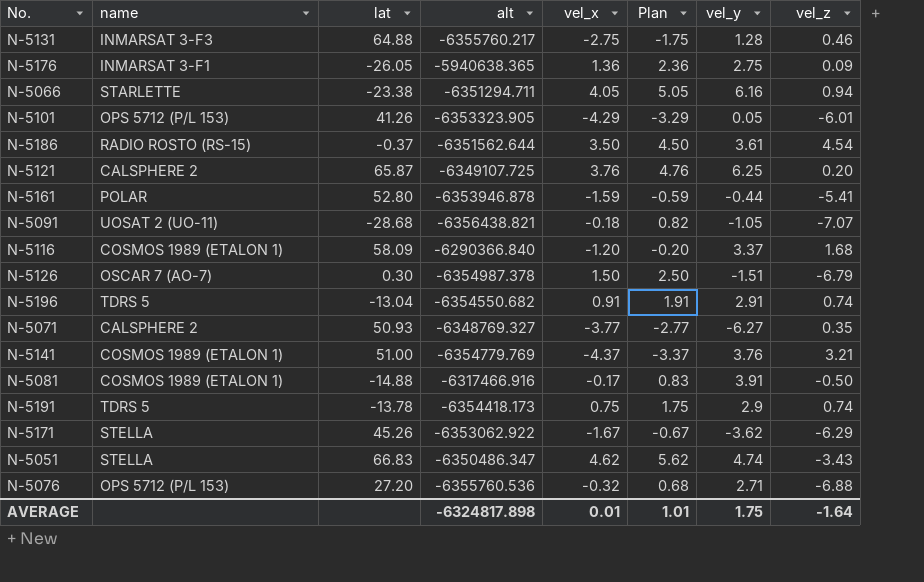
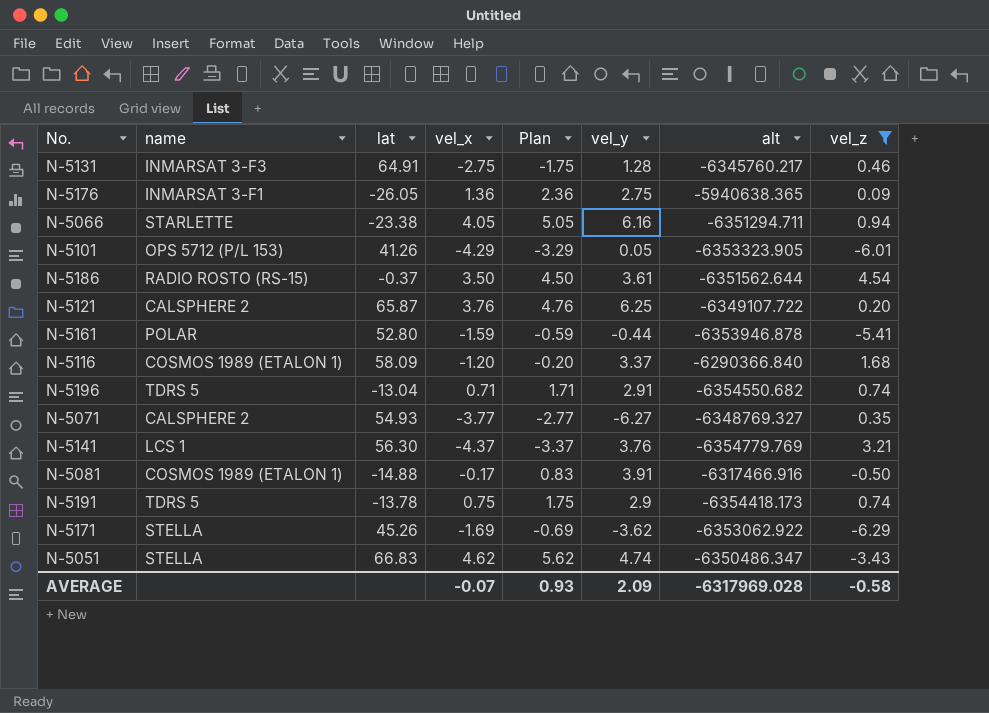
filter: none -> vel_z >= -6.29
column alt | position: 4 -> 7
N-5131 | lat: 64.88 -> 64.91
N-5131 | alt: -6355760.217 -> -6345760.217
N-5121 | alt: -6349107.725 -> -6349107.722
N-5196 | vel_x: 0.91 -> 0.71
N-5196 | Plan: 1.91 -> 1.71
N-5071 | lat: 50.93 -> 54.93
N-5141 | name: COSMOS 1989 (ETALON 1) -> LCS 1
N-5141 | lat: 51.00 -> 56.30
N-5171 | vel_x: -1.67 -> -1.69
N-5171 | Plan: -0.67 -> -0.69
AVERAGE | vel_x: 0.01 -> -0.07
AVERAGE | Plan: 1.01 -> 0.93
AVERAGE | vel_y: 1.75 -> 2.09
AVERAGE | alt: -6324817.898 -> -6317969.028
AVERAGE | vel_z: -1.64 -> -0.58

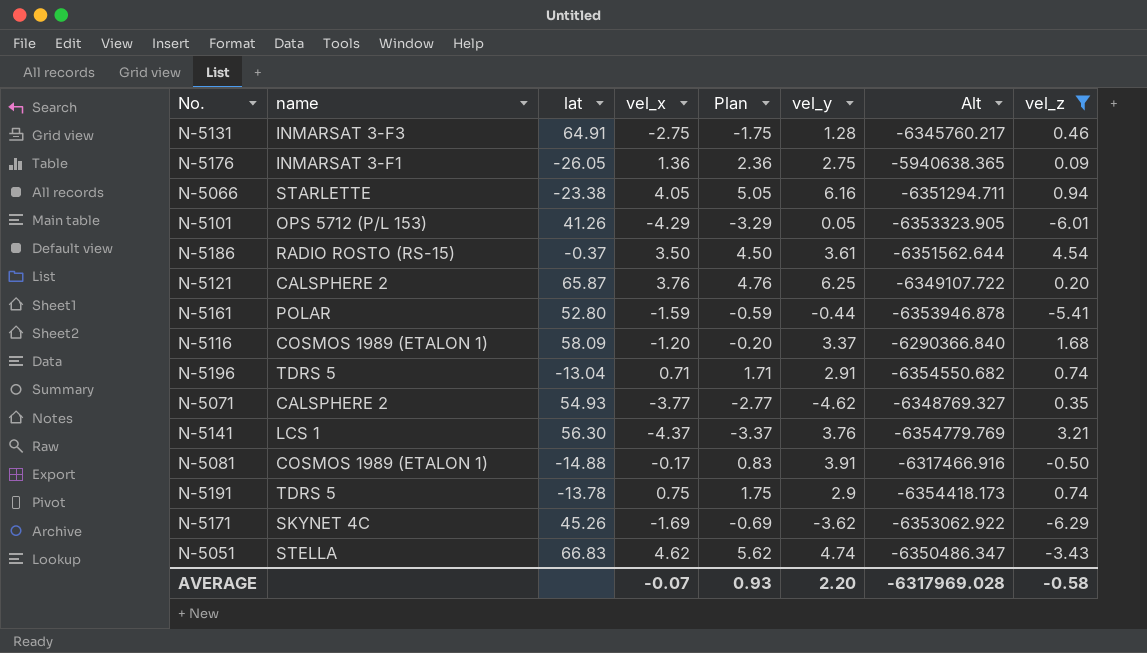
column name: alt -> Alt
N-5071 | vel_y: -6.27 -> -4.62
N-5171 | name: STELLA -> SKYNET 4C
AVERAGE | vel_y: 2.09 -> 2.20

